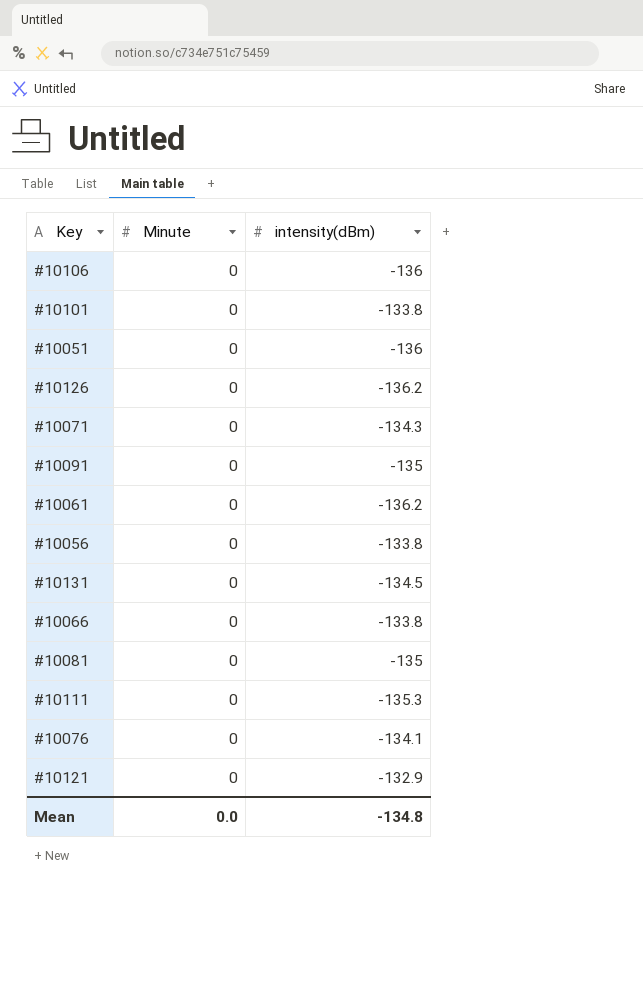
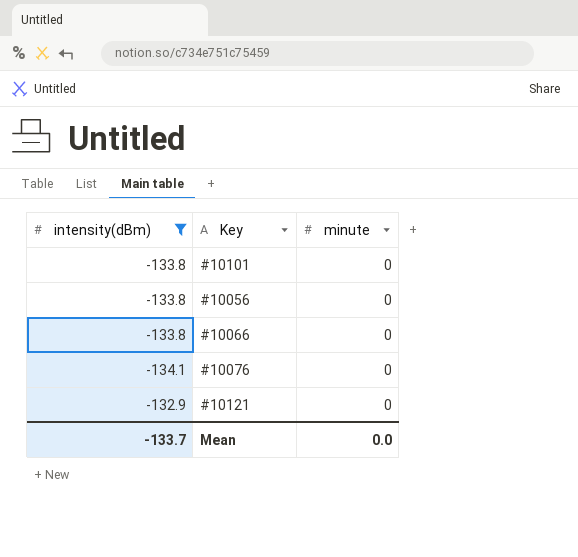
filter: none -> intensity(dBm) >= -134.1
column intensity(dBm) | position: 3 -> 1
column name: Minute -> minute
Mean | intensity(dBm): -134.8 -> -133.7

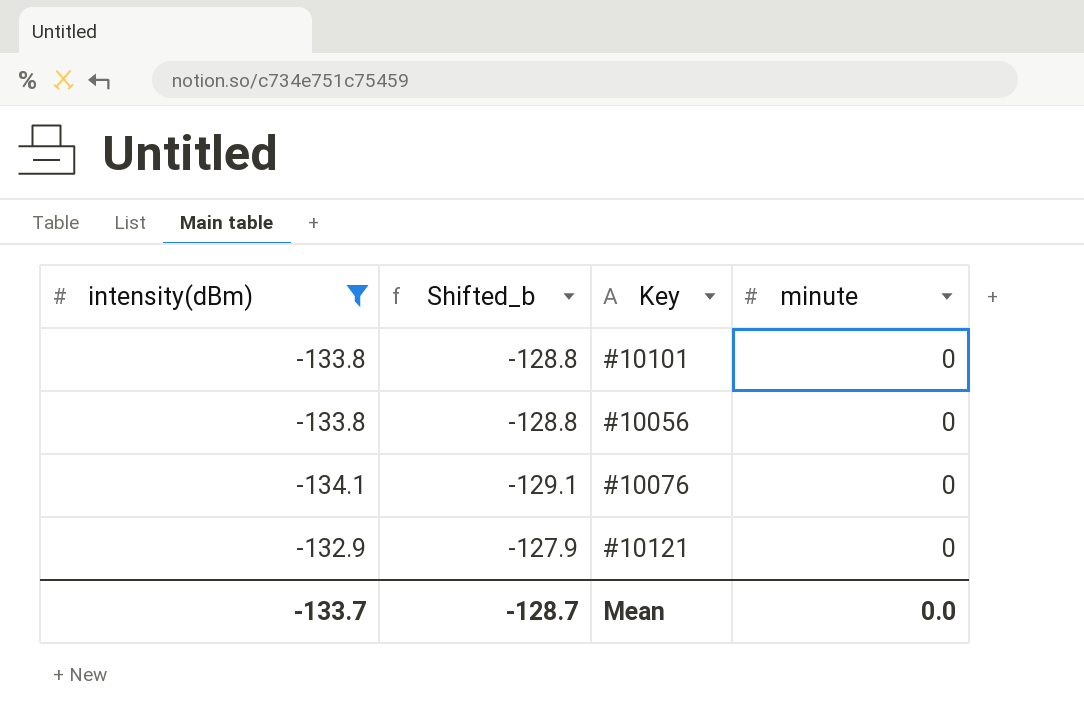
column Shifted_b | formula: none -> [intensity(dBm)] + 5
row #10066: -133.8 | 0 -> none

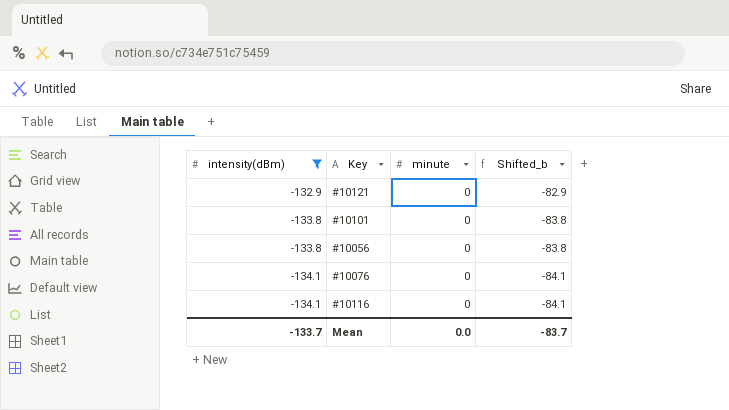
row order: none -> intensity(dBm) descending
column Shifted_b | formula: [intensity(dBm)] + 5 -> [intensity(dBm)] + 50
column Shifted_b | position: 2 -> 4
row #10116: none -> -134.1 | 0 | -84.1
Mean | Shifted_b: -128.7 -> -83.7

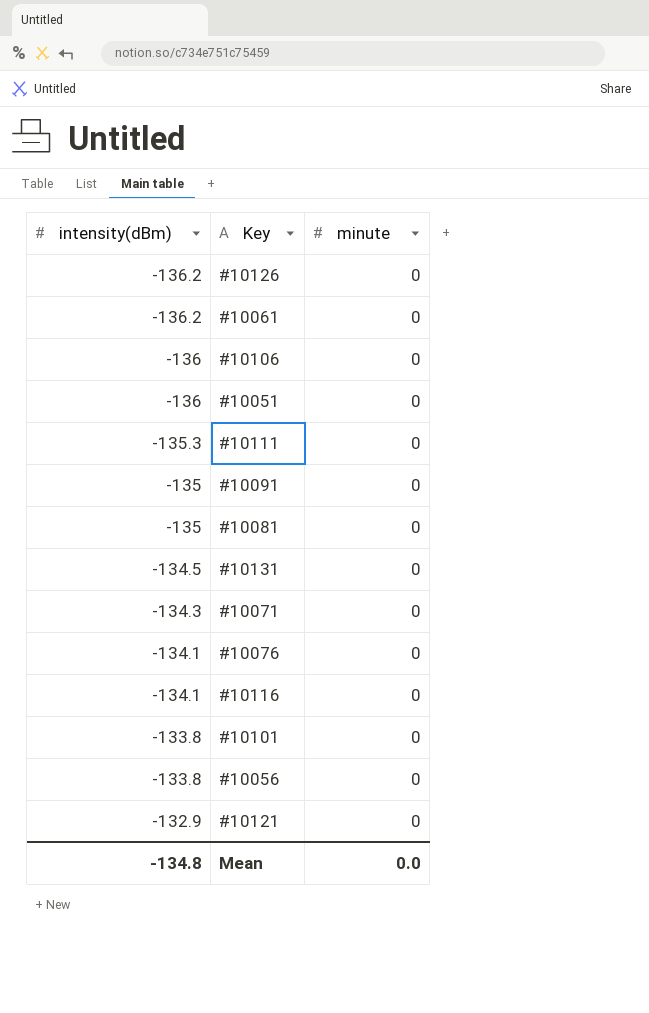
filter: intensity(dBm) >= -134.1 -> none
row order: intensity(dBm) descending -> intensity(dBm) ascending
column Shifted_b | formula: [intensity(dBm)] + 50 -> none
Mean | intensity(dBm): -133.7 -> -134.8

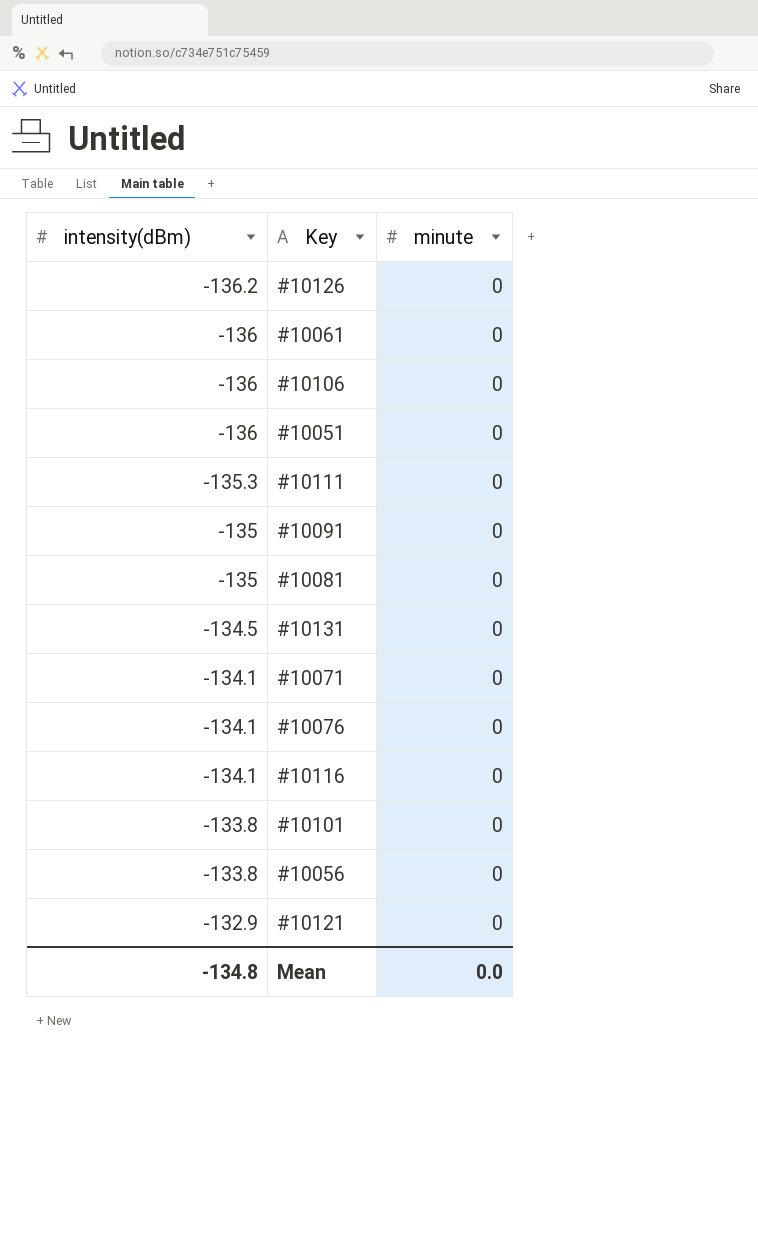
#10061 | intensity(dBm): -136.2 -> -136
#10071 | intensity(dBm): -134.3 -> -134.1

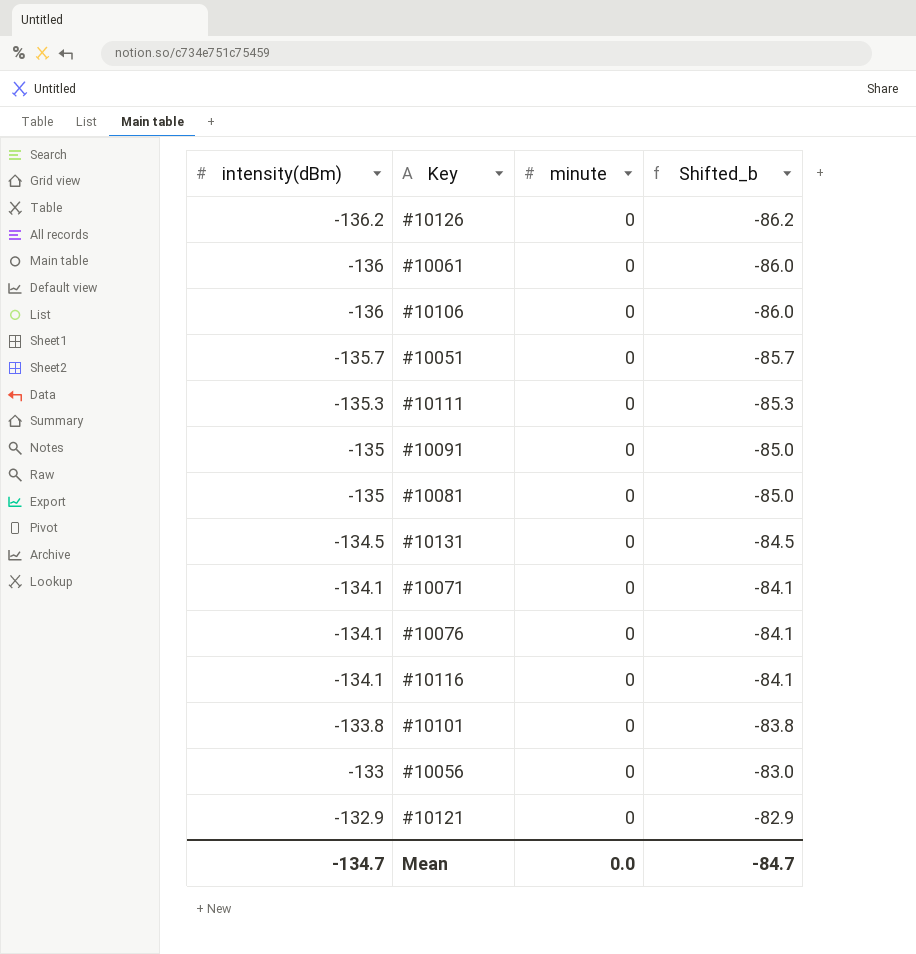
column Shifted_b | formula: none -> [intensity(dBm)] + 50
#10051 | intensity(dBm): -136 -> -135.7
#10056 | intensity(dBm): -133.8 -> -133
Mean | intensity(dBm): -134.8 -> -134.7

